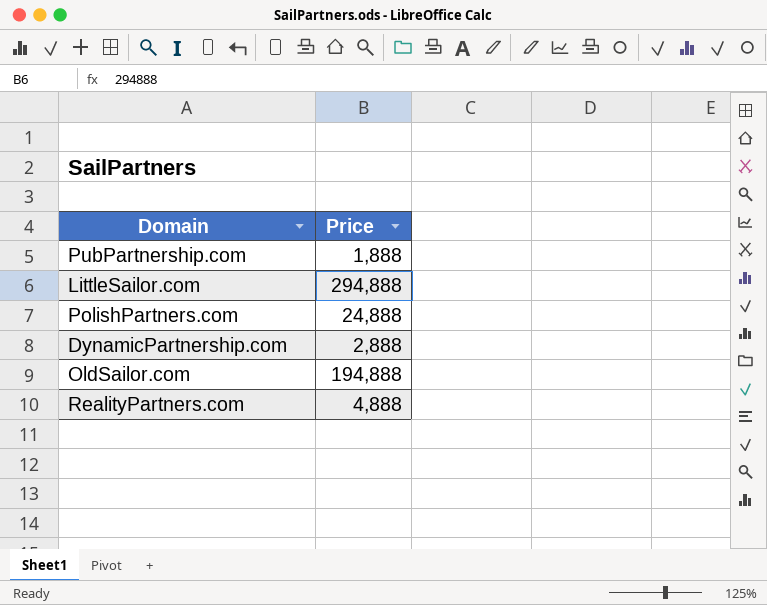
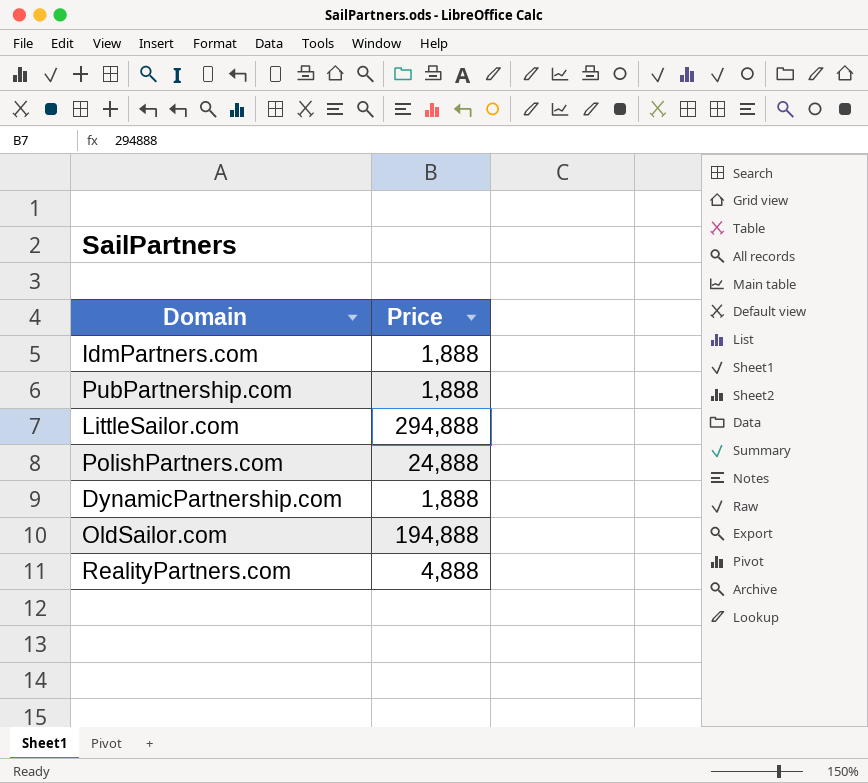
row IdmPartners.com: none -> 1,888
DynamicPartnership.com | Price: 2,888 -> 1,888

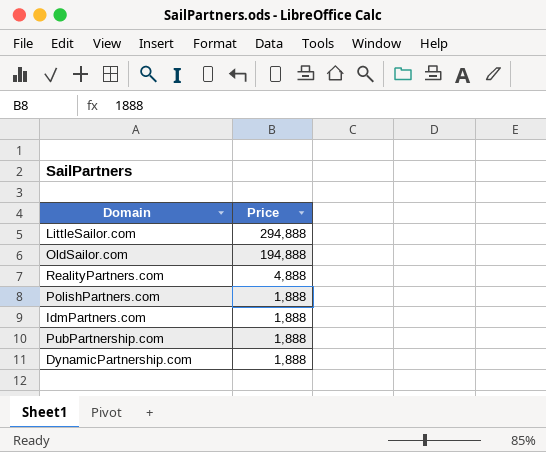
row order: none -> Price descending
PolishPartners.com | Price: 24,888 -> 1,888

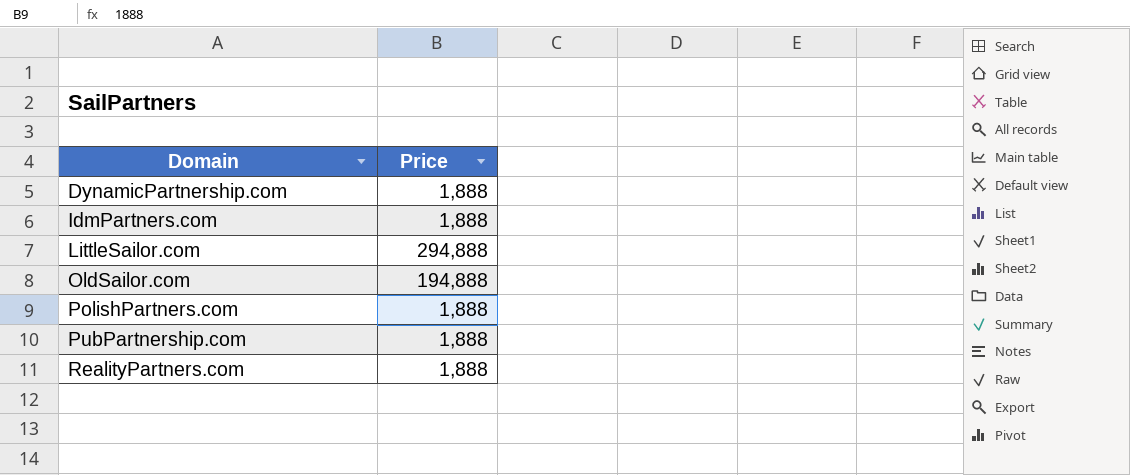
row order: Price descending -> Domain ascending
RealityPartners.com | Price: 4,888 -> 1,888

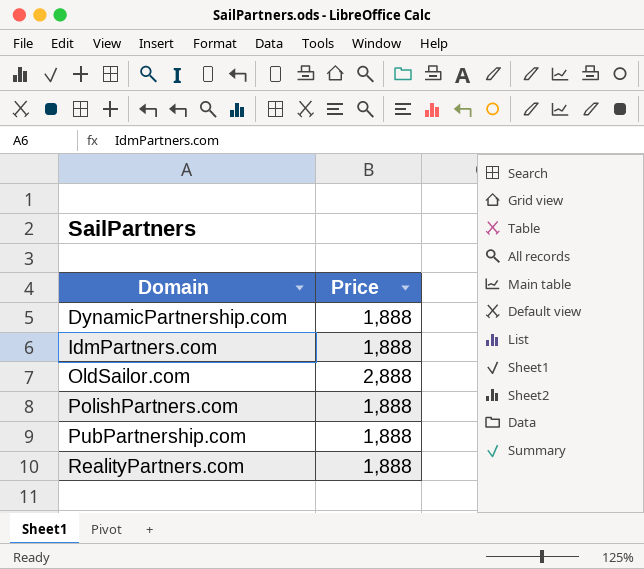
row LittleSailor.com: 294,888 -> none
OldSailor.com | Price: 194,888 -> 2,888

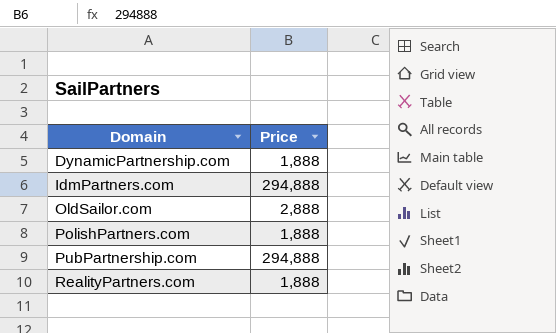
IdmPartners.com | Price: 1,888 -> 294,888
PubPartnership.com | Price: 1,888 -> 294,888

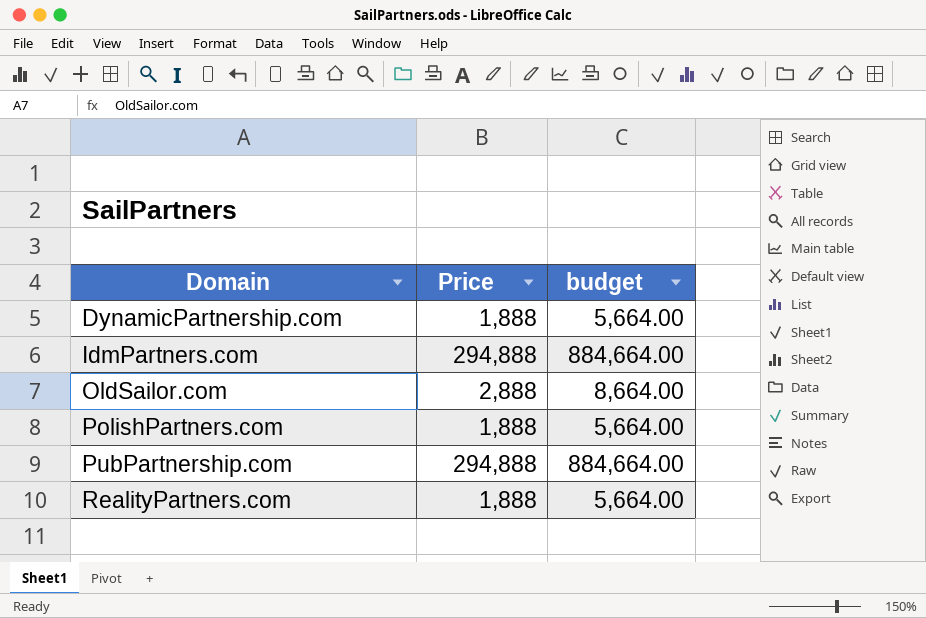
column budget | formula: none -> [Price] * 3

